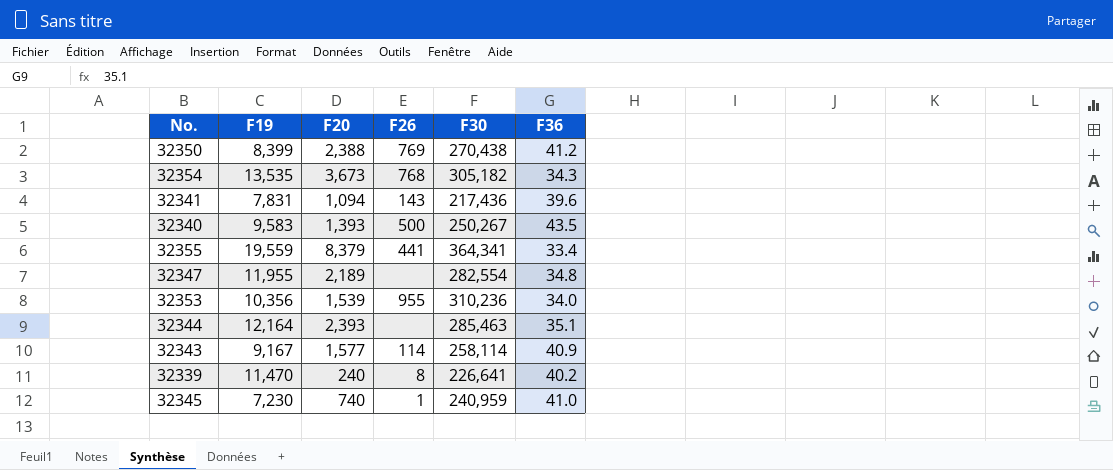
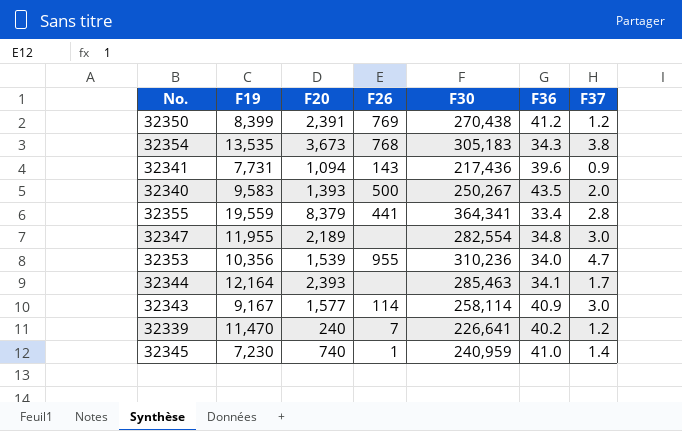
column F37 | position: none -> 7
32350 | F20: 2,388 -> 2,391
32354 | F30: 305,182 -> 305,183
32341 | F19: 7,831 -> 7,731
32344 | F36: 35.1 -> 34.1
32339 | F26: 8 -> 7

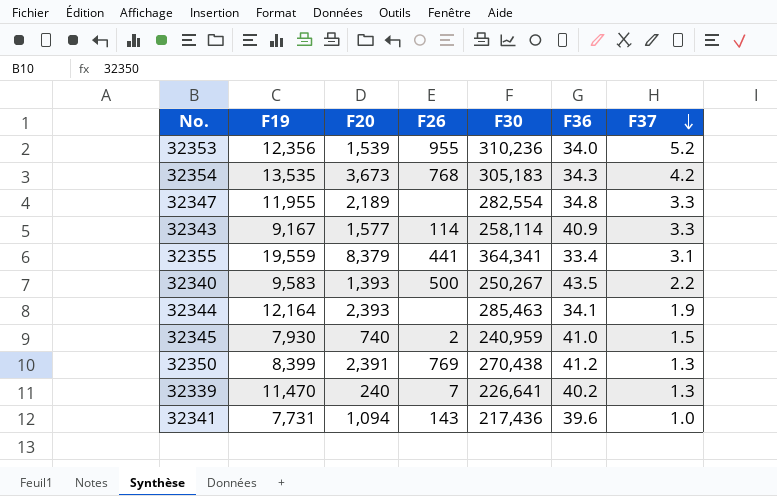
row order: none -> F37 descending
32353 | F19: 10,356 -> 12,356
32353 | F37: 4.7 -> 5.2
32354 | F37: 3.8 -> 4.2
32347 | F37: 3.0 -> 3.3
32343 | F37: 3.0 -> 3.3
32355 | F37: 2.8 -> 3.1
32340 | F37: 2.0 -> 2.2
32344 | F37: 1.7 -> 1.9
32345 | F19: 7,230 -> 7,930
32345 | F26: 1 -> 2
32345 | F37: 1.4 -> 1.5
32350 | F37: 1.2 -> 1.3
32339 | F37: 1.2 -> 1.3
32341 | F37: 0.9 -> 1.0

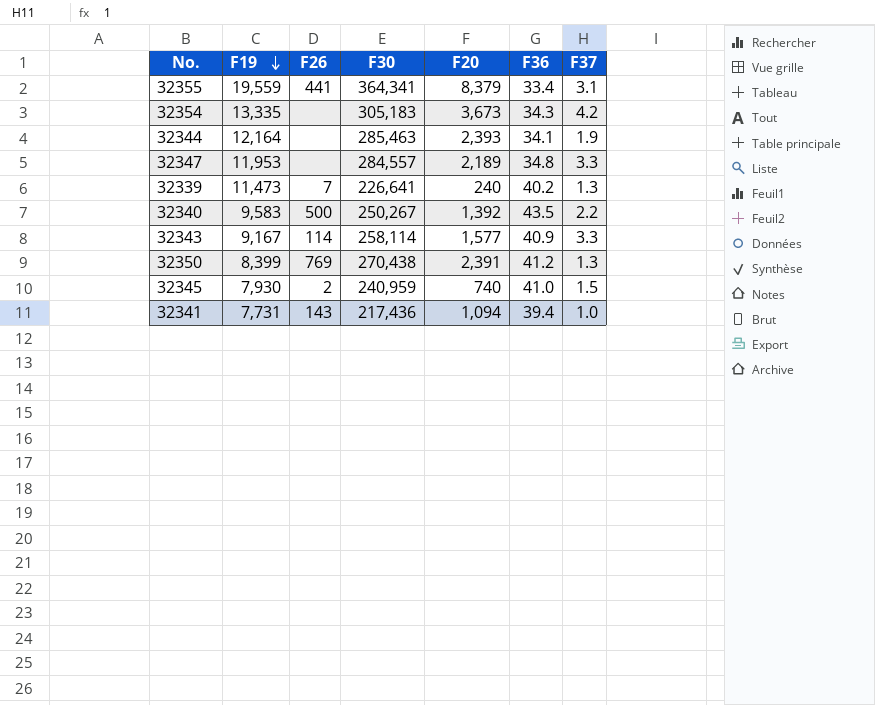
row order: F37 descending -> F19 descending
column F20 | position: 3 -> 5
row 32353: 12,356 | 1,539 | 955 | 310,236 | 34.0 | 5.2 -> none
32354 | F19: 13,535 -> 13,335
32354 | F26: 768 -> none
32347 | F19: 11,955 -> 11,953
32347 | F30: 282,554 -> 284,557
32339 | F19: 11,470 -> 11,473
32340 | F20: 1,393 -> 1,392
32341 | F36: 39.6 -> 39.4

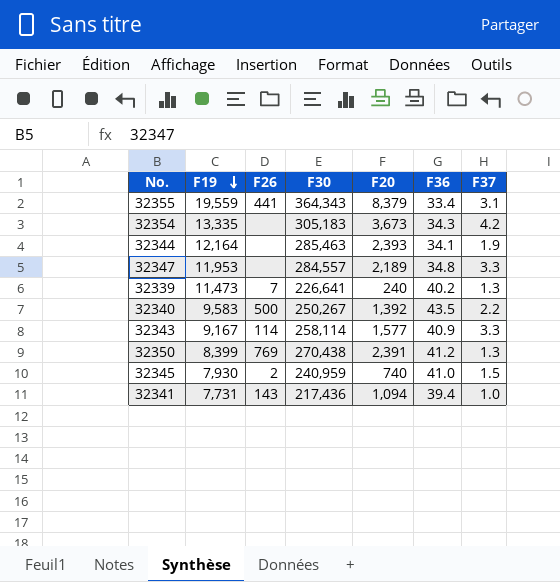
32355 | F30: 364,341 -> 364,343

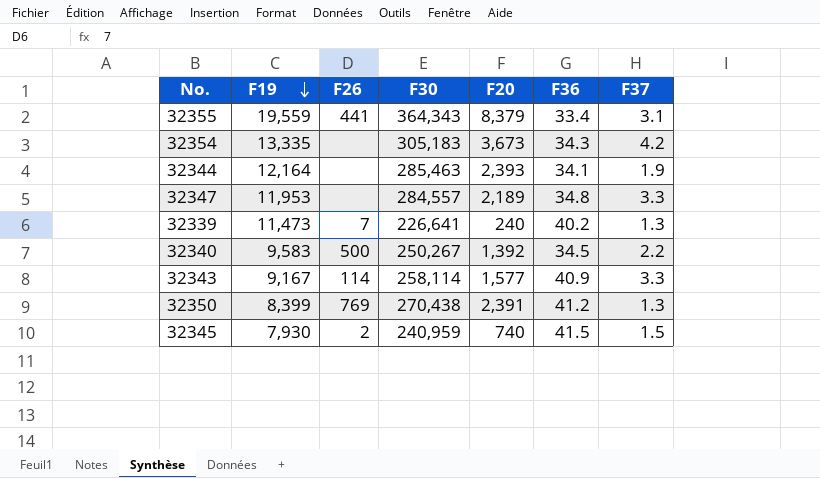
row 32341: 7,731 | 143 | 217,436 | 1,094 | 39.4 | 1.0 -> none
32340 | F36: 43.5 -> 34.5
32345 | F36: 41.0 -> 41.5

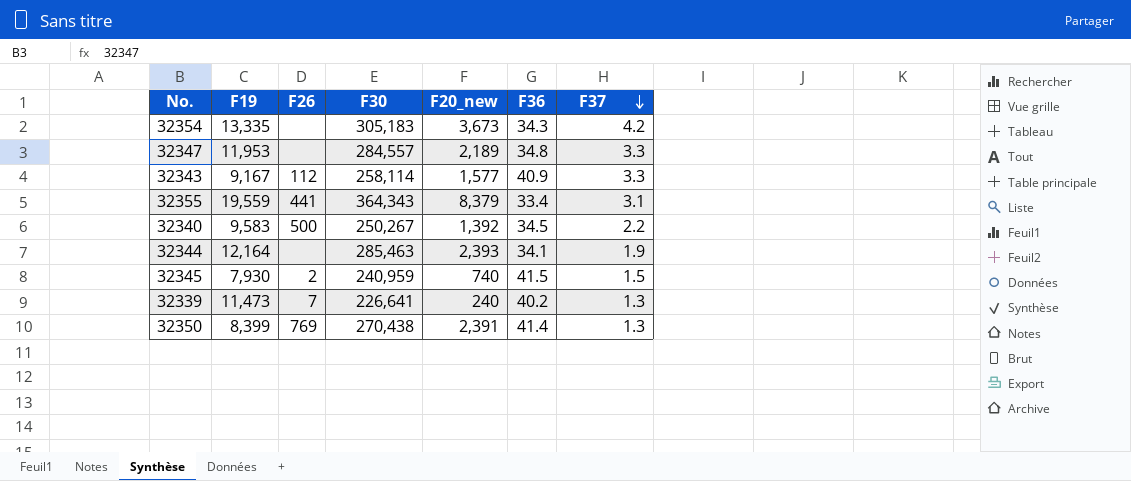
row order: F19 descending -> F37 descending
column name: F20 -> F20_new
32343 | F26: 114 -> 112
32350 | F36: 41.2 -> 41.4

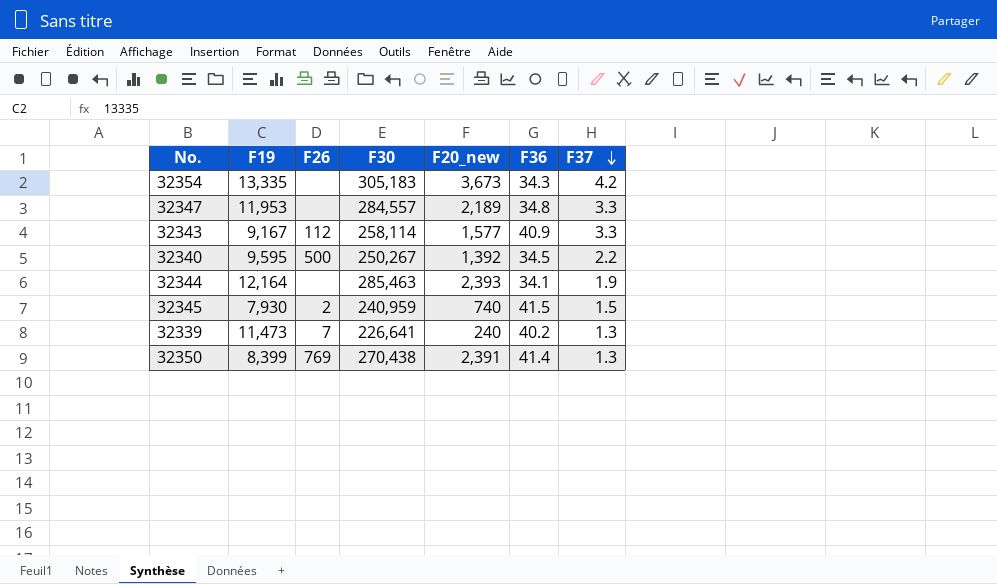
row 32355: 19,559 | 441 | 364,343 | 8,379 | 33.4 | 3.1 -> none
32340 | F19: 9,583 -> 9,595

